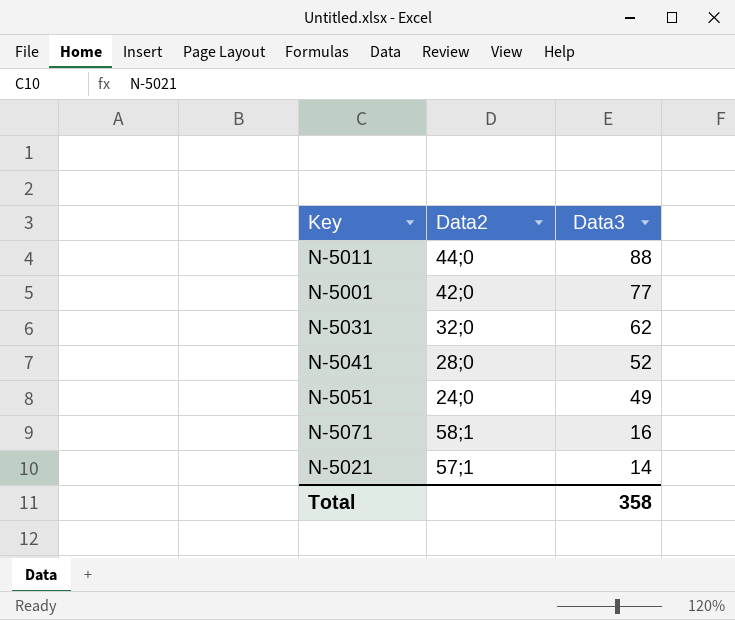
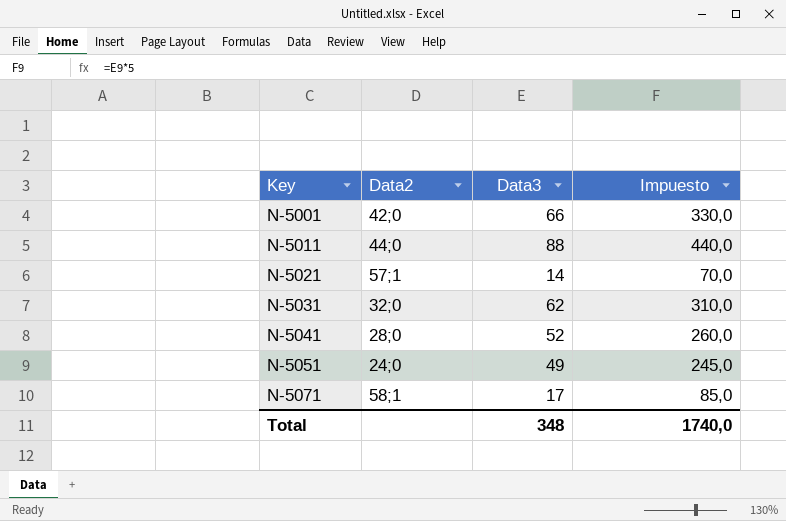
row order: Data3 descending -> Key ascending
column Impuesto | formula: none -> [Data3] * 5
N-5001 | Data3: 77 -> 66
N-5071 | Data3: 16 -> 17
Total | Data3: 358 -> 348

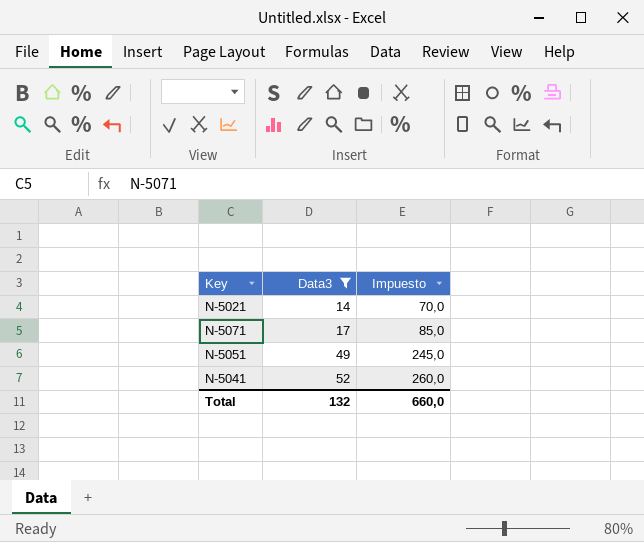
filter: none -> Data3 <= 52
row order: Key ascending -> Data3 ascending
column Data2 | position: 2 -> none
Total | Data3: 348 -> 132
Total | Impuesto: 1740,0 -> 660,0

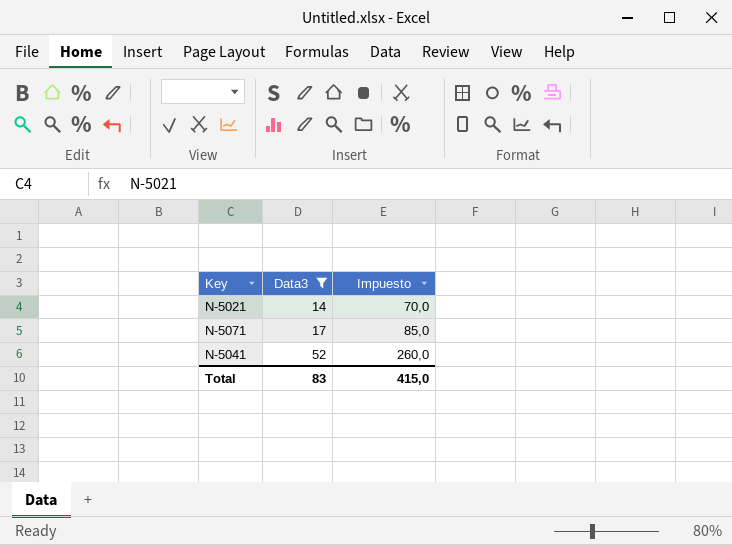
row N-5051: 49 | 245,0 -> none
Total | Data3: 132 -> 83
Total | Impuesto: 660,0 -> 415,0

